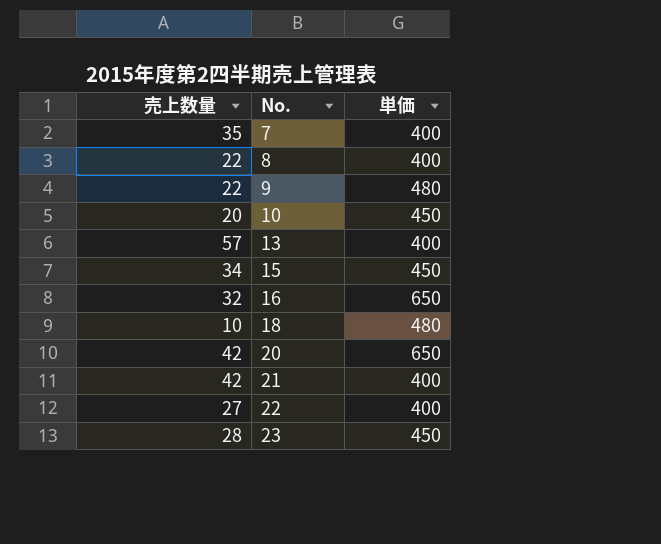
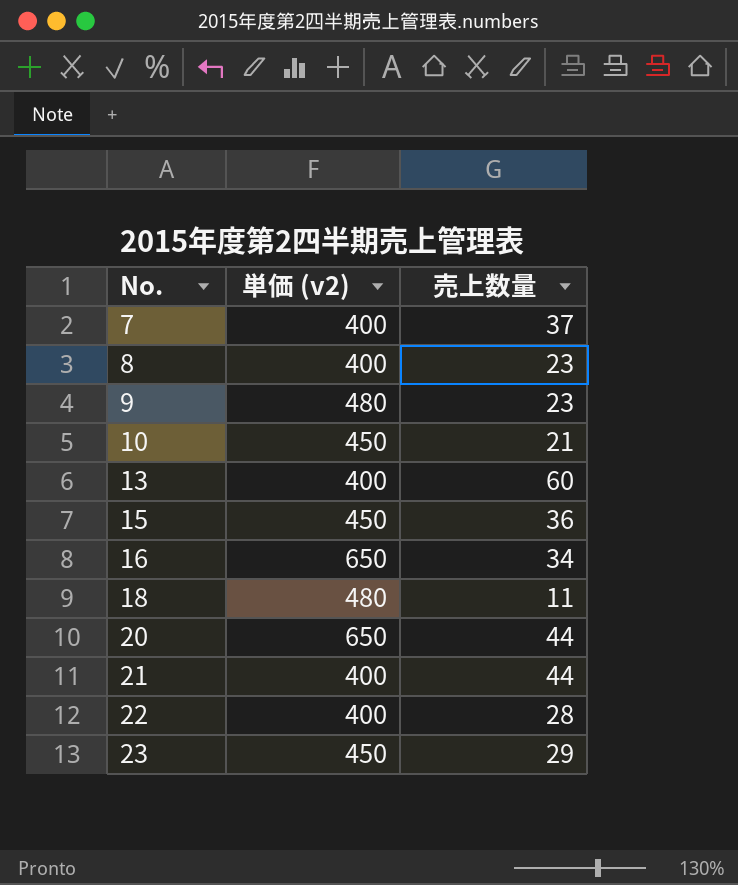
column name: 単価 -> 単価 (v2)
column 売上数量 | position: 1 -> 3
7 | 売上数量: 35 -> 37
8 | 売上数量: 22 -> 23
9 | 売上数量: 22 -> 23
10 | 売上数量: 20 -> 21
13 | 売上数量: 57 -> 60
15 | 売上数量: 34 -> 36
16 | 売上数量: 32 -> 34
18 | 売上数量: 10 -> 11
20 | 売上数量: 42 -> 44
21 | 売上数量: 42 -> 44
22 | 売上数量: 27 -> 28
23 | 売上数量: 28 -> 29

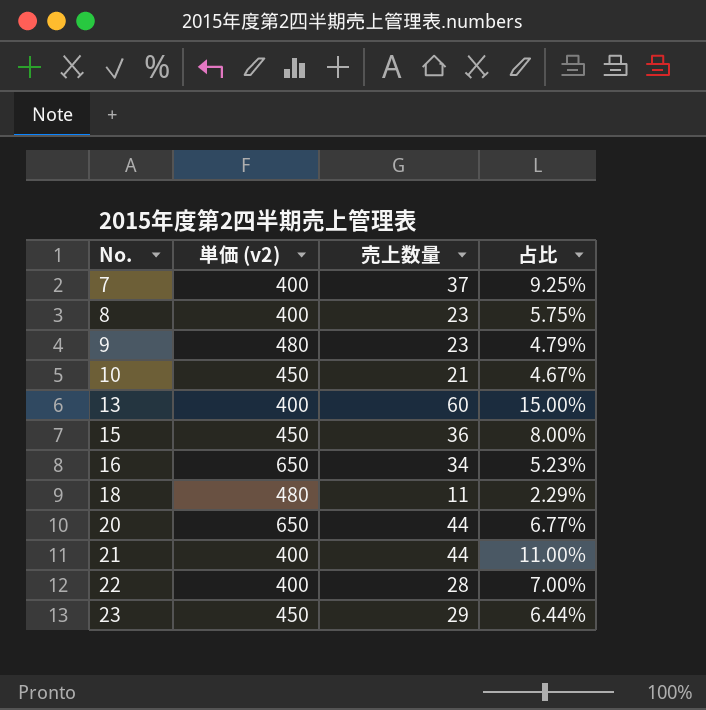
column 占比 | formula: none -> [売上数量] / [単価 (v2)]

